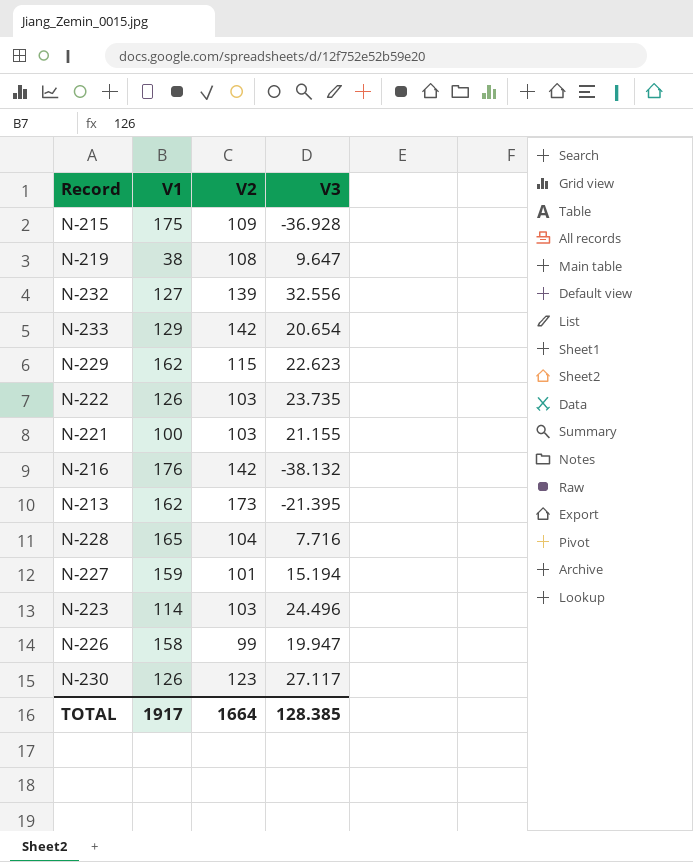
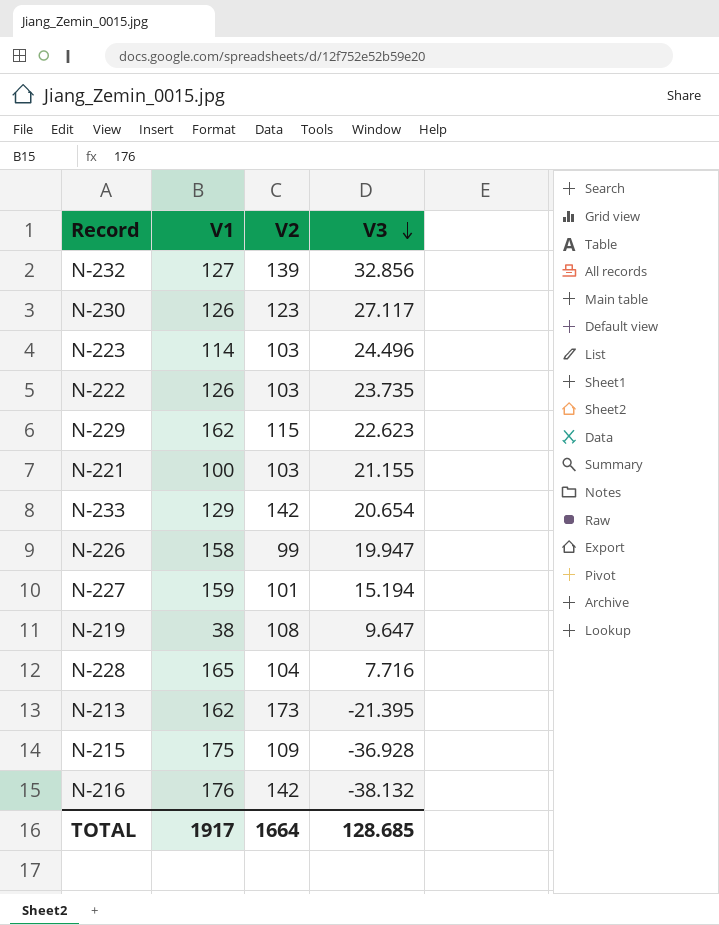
row order: none -> V3 descending
N-232 | V3: 32.556 -> 32.856
TOTAL | V3: 128.385 -> 128.685

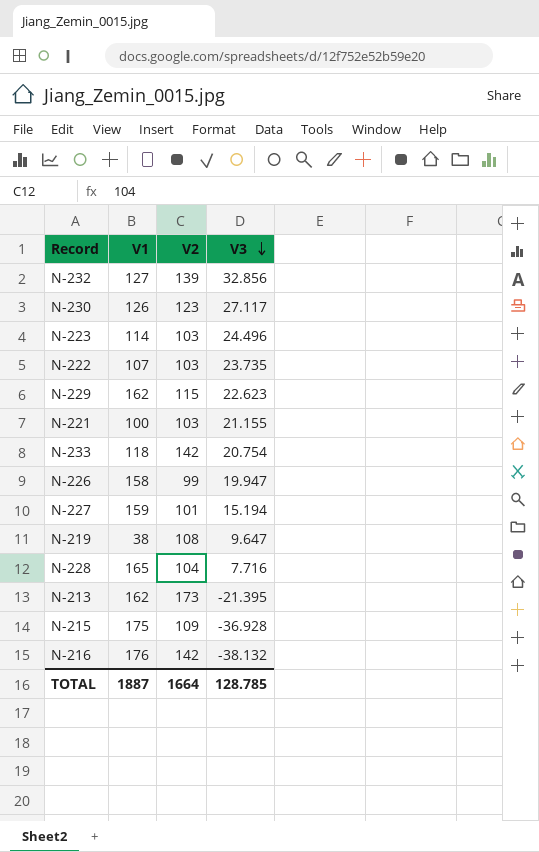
N-222 | V1: 126 -> 107
N-233 | V1: 129 -> 118
N-233 | V3: 20.654 -> 20.754
TOTAL | V1: 1917 -> 1887
TOTAL | V3: 128.685 -> 128.785

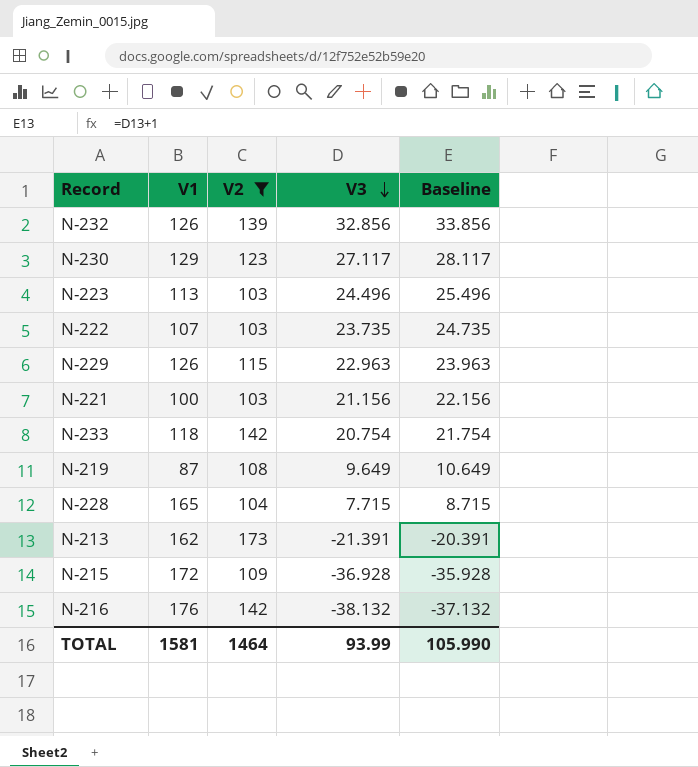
filter: none -> V2 >= 103
column Baseline | formula: none -> [V3] + 1
N-232 | V1: 127 -> 126
N-230 | V1: 126 -> 129
N-223 | V1: 114 -> 113
N-229 | V1: 162 -> 126
N-229 | V3: 22.623 -> 22.963
N-221 | V3: 21.155 -> 21.156
N-219 | V1: 38 -> 87
N-219 | V3: 9.647 -> 9.649
N-228 | V3: 7.716 -> 7.715
N-213 | V3: -21.395 -> -21.391
N-215 | V1: 175 -> 172
TOTAL | V1: 1887 -> 1581
TOTAL | V2: 1664 -> 1464
TOTAL | V3: 128.785 -> 93.99

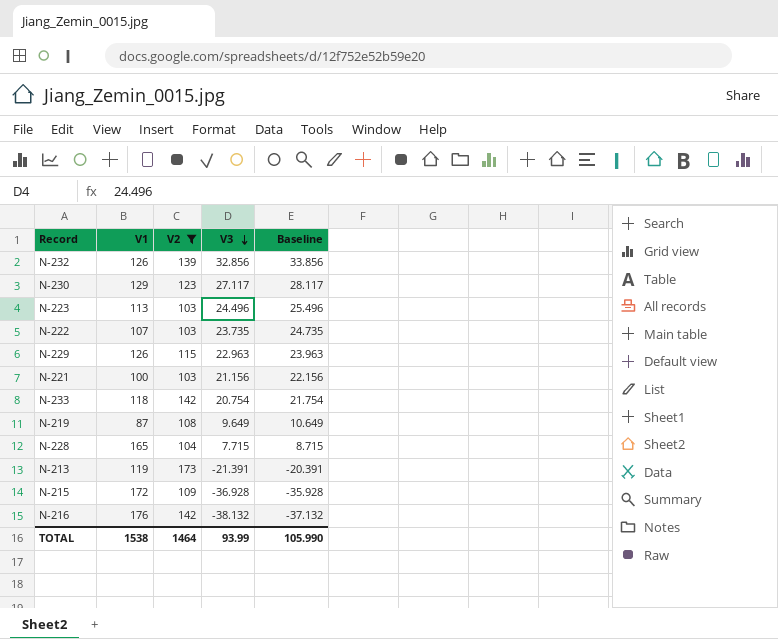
N-213 | V1: 162 -> 119
TOTAL | V1: 1581 -> 1538

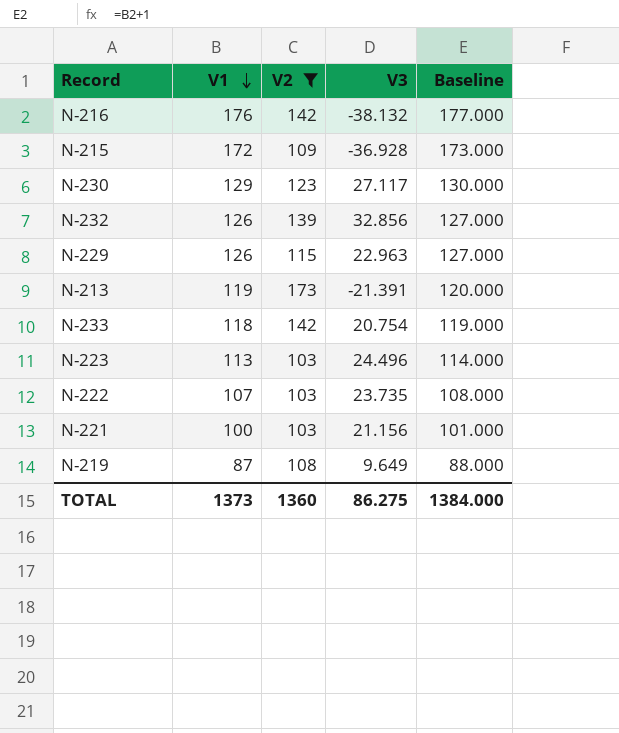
row order: V3 descending -> V1 descending
column Baseline | formula: [V3] + 1 -> [V1] + 1
row N-228: 165 | 104 | 7.715 | 8.715 -> none
TOTAL | V1: 1538 -> 1373
TOTAL | V2: 1464 -> 1360
TOTAL | V3: 93.99 -> 86.275
TOTAL | Baseline: 105.990 -> 1384.000

